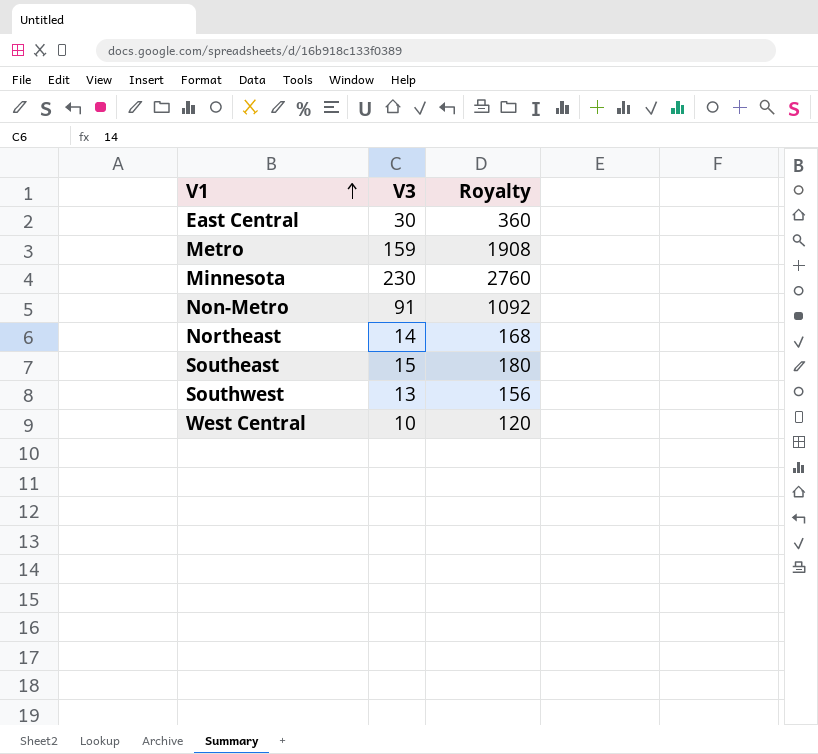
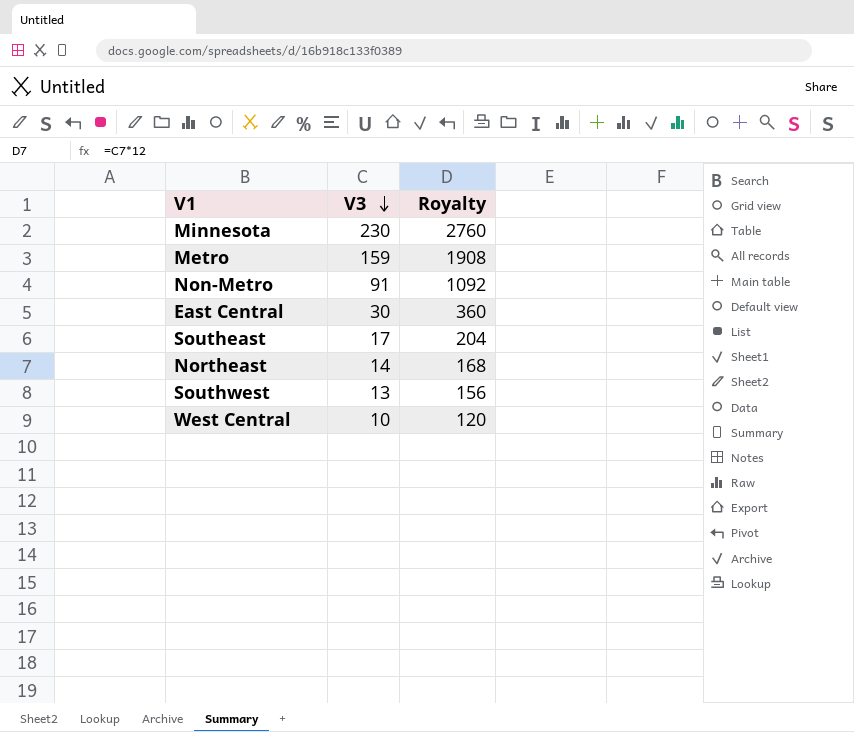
row order: V1 ascending -> V3 descending
Southeast | V3: 15 -> 17
Southeast | Royalty: 180 -> 204

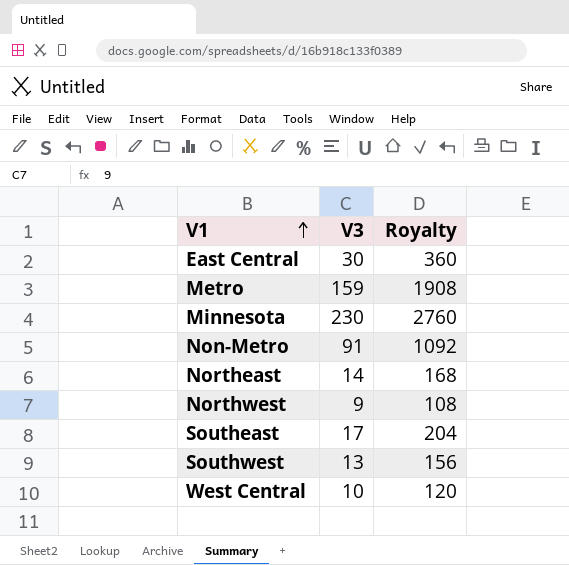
row order: V3 descending -> V1 ascending
row Northwest: none -> 9 | 108

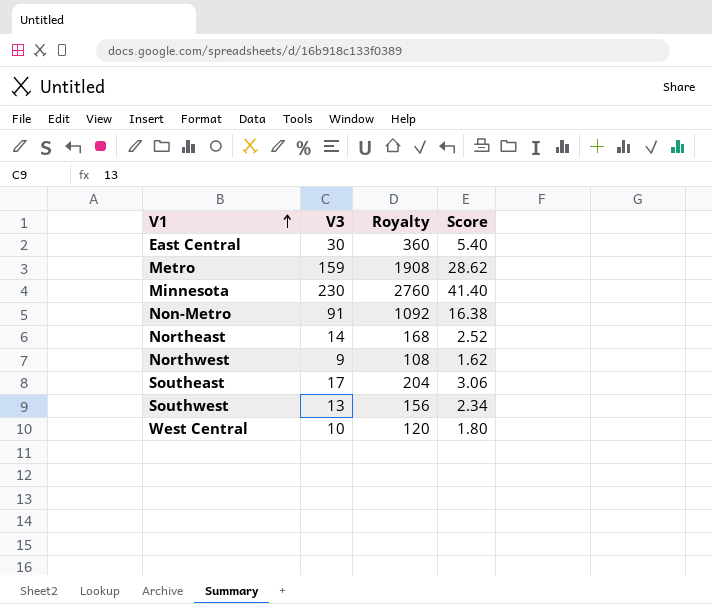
column Score | formula: none -> [V3] * 0.18

